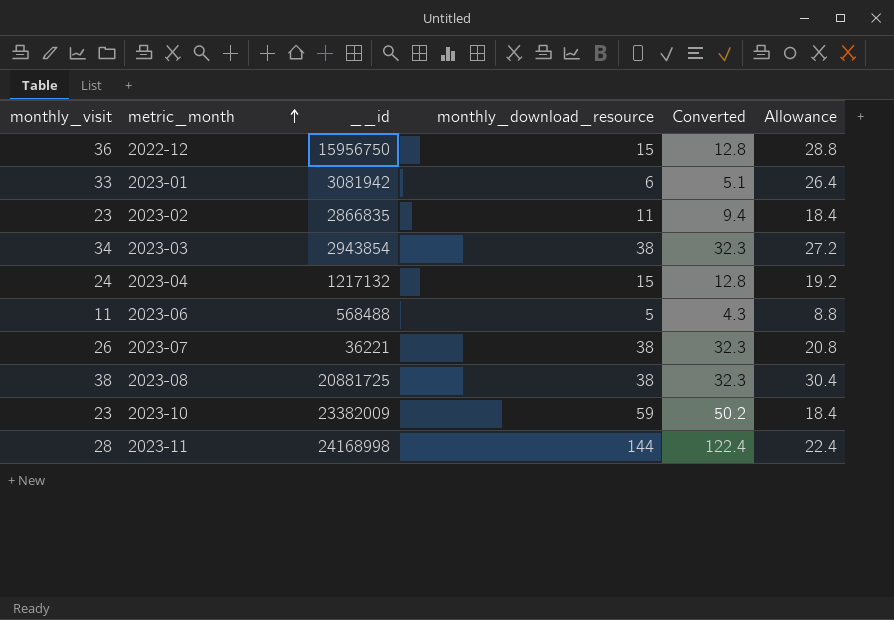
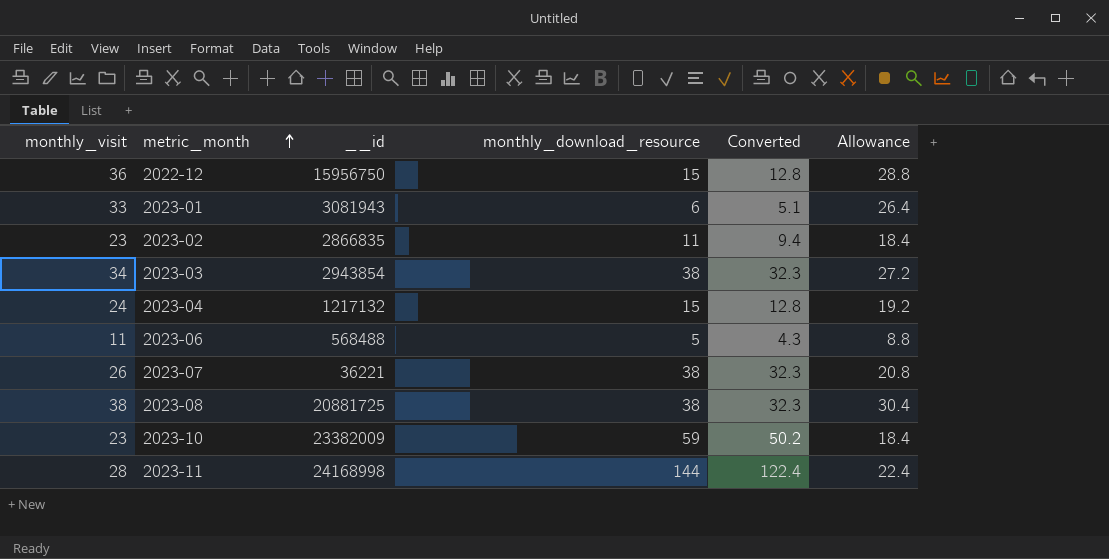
2023-01 | __id: 3081942 -> 3081943

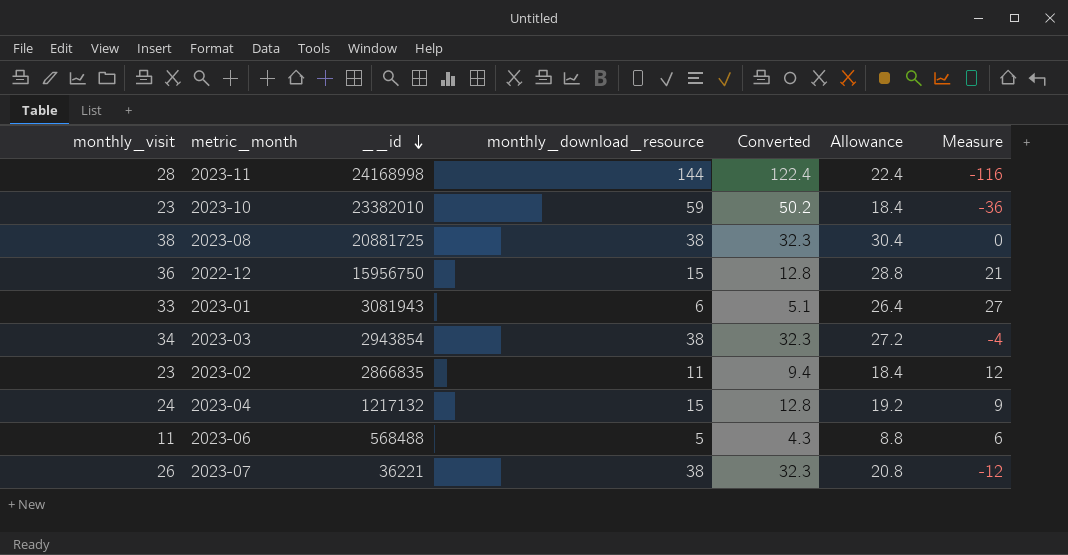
row order: metric_month ascending -> __id descending
column Measure | formula: none -> [monthly_visit] - [monthly_download_resource]
2023-10 | __id: 23382009 -> 23382010

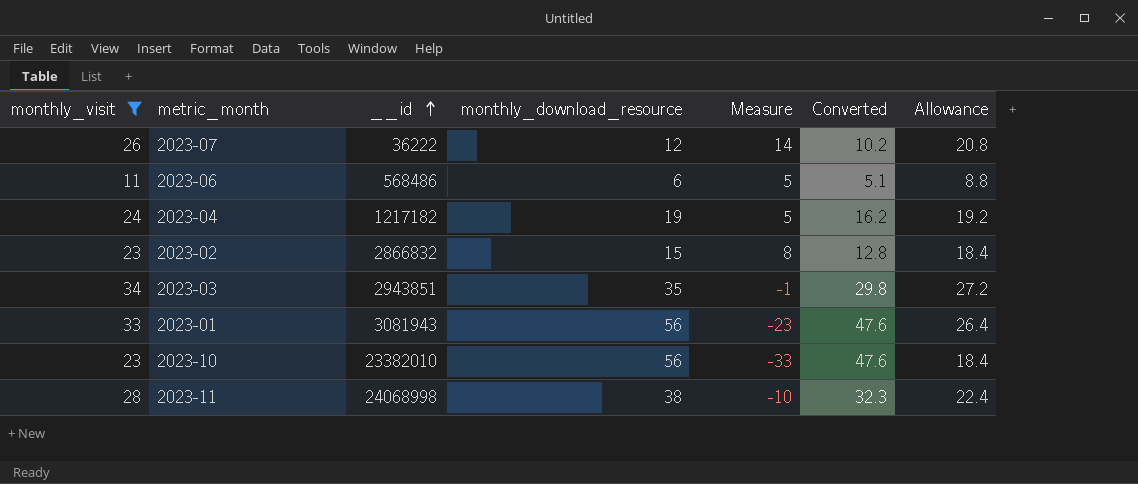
filter: none -> monthly_visit <= 34
row order: __id descending -> __id ascending
column Measure | position: 7 -> 5
2023-07 | __id: 36221 -> 36222
2023-07 | monthly_download_resource: 38 -> 12
2023-07 | Measure: -12 -> 14
2023-07 | Converted: 32.3 -> 10.2
2023-06 | __id: 568488 -> 568486
2023-06 | monthly_download_resource: 5 -> 6
2023-06 | Measure: 6 -> 5
2023-06 | Converted: 4.3 -> 5.1
2023-04 | __id: 1217132 -> 1217182
2023-04 | monthly_download_resource: 15 -> 19
2023-04 | Measure: 9 -> 5
2023-04 | Converted: 12.8 -> 16.2
2023-02 | __id: 2866835 -> 2866832
2023-02 | monthly_download_resource: 11 -> 15
2023-02 | Measure: 12 -> 8
2023-02 | Converted: 9.4 -> 12.8
2023-03 | __id: 2943854 -> 2943851
2023-03 | monthly_download_resource: 38 -> 35
2023-03 | Measure: -4 -> -1
2023-03 | Converted: 32.3 -> 29.8
2023-01 | monthly_download_resource: 6 -> 56
2023-01 | Measure: 27 -> -23
2023-01 | Converted: 5.1 -> 47.6
2023-10 | monthly_download_resource: 59 -> 56
2023-10 | Measure: -36 -> -33
2023-10 | Converted: 50.2 -> 47.6
2023-11 | __id: 24168998 -> 24068998
2023-11 | monthly_download_resource: 144 -> 38
2023-11 | Measure: -116 -> -10
2023-11 | Converted: 122.4 -> 32.3

